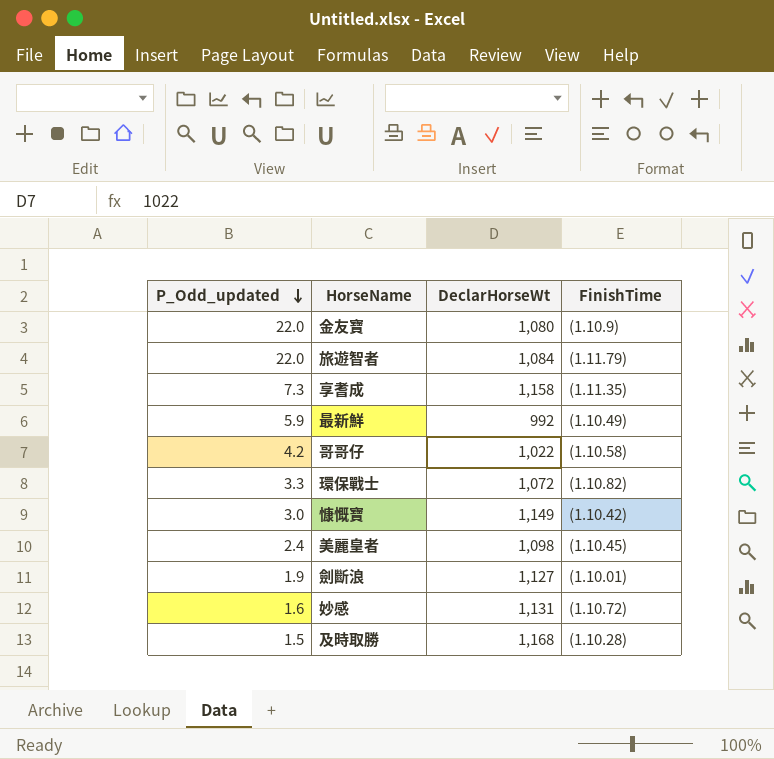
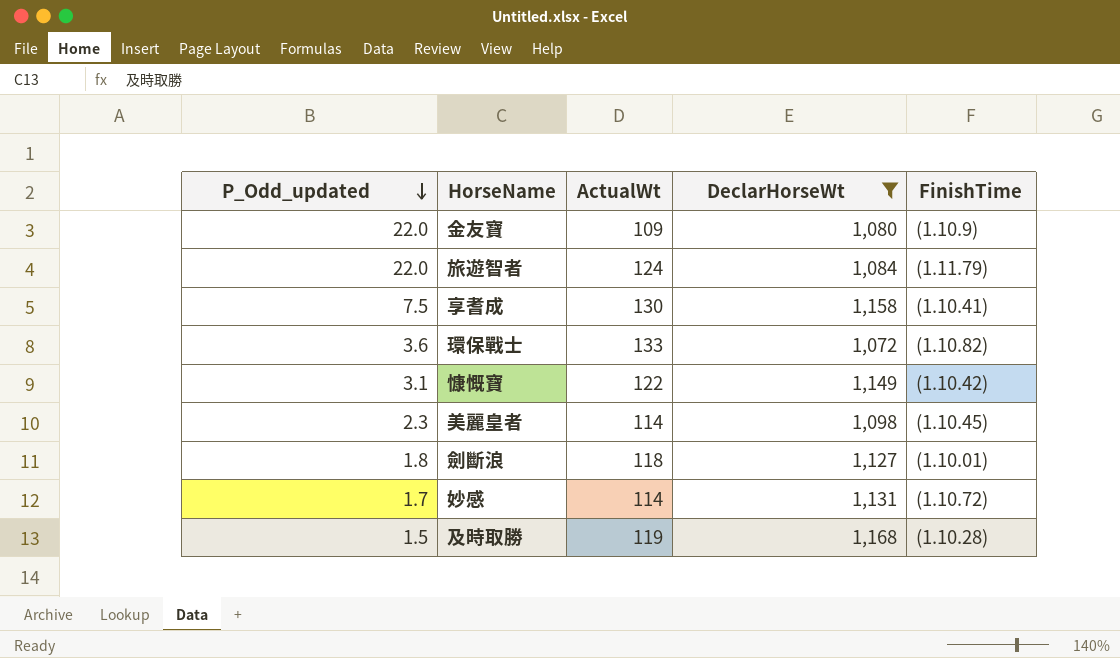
filter: none -> DeclarHorseWt >= 1,072
column ActualWt | position: none -> 3
享耆成 | P_Odd_updated: 7.3 -> 7.5
享耆成 | FinishTime: (1.11.35) -> (1.10.41)
環保戰士 | P_Odd_updated: 3.3 -> 3.6
慷慨寶 | P_Odd_updated: 3.0 -> 3.1
美麗皇者 | P_Odd_updated: 2.4 -> 2.3
劍斷浪 | P_Odd_updated: 1.9 -> 1.8
妙感 | P_Odd_updated: 1.6 -> 1.7

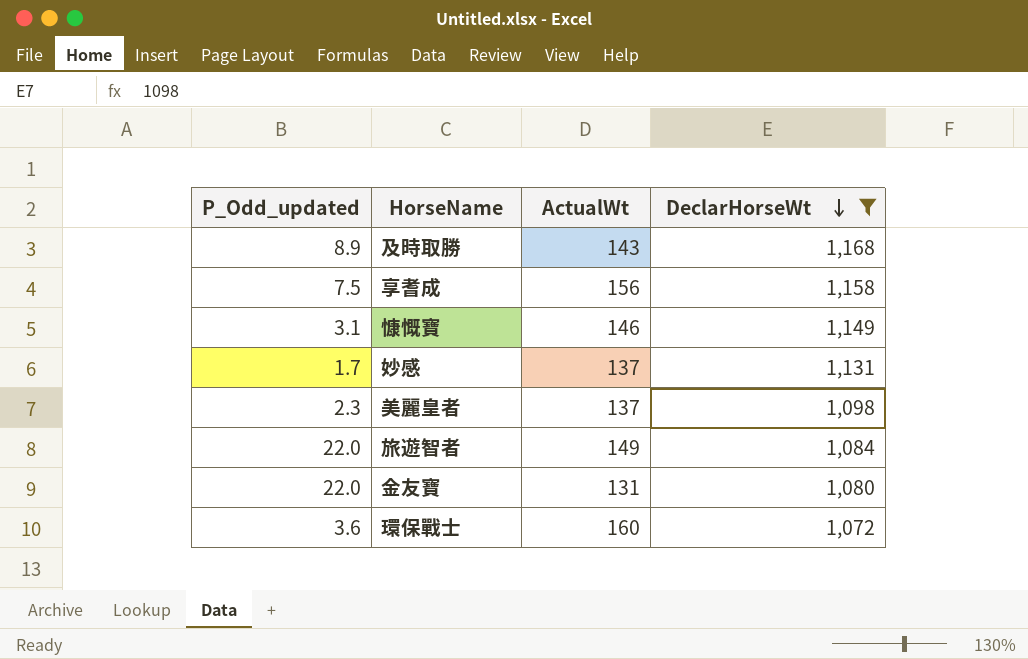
row order: P_Odd_updated descending -> DeclarHorseWt descending
column FinishTime | position: 5 -> none
row 劍斷浪: 1.8 | 118 | 1,127 | (1.10.01) -> none
及時取勝 | P_Odd_updated: 1.5 -> 8.9
及時取勝 | ActualWt: 119 -> 143
享耆成 | ActualWt: 130 -> 156
慷慨寶 | ActualWt: 122 -> 146
妙感 | ActualWt: 114 -> 137
美麗皇者 | ActualWt: 114 -> 137
旅遊智者 | ActualWt: 124 -> 149
金友寶 | ActualWt: 109 -> 131
環保戰士 | ActualWt: 133 -> 160

